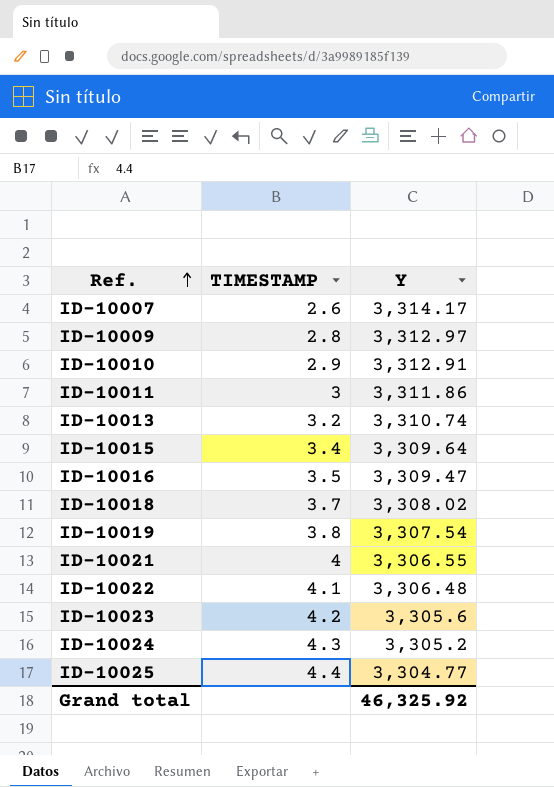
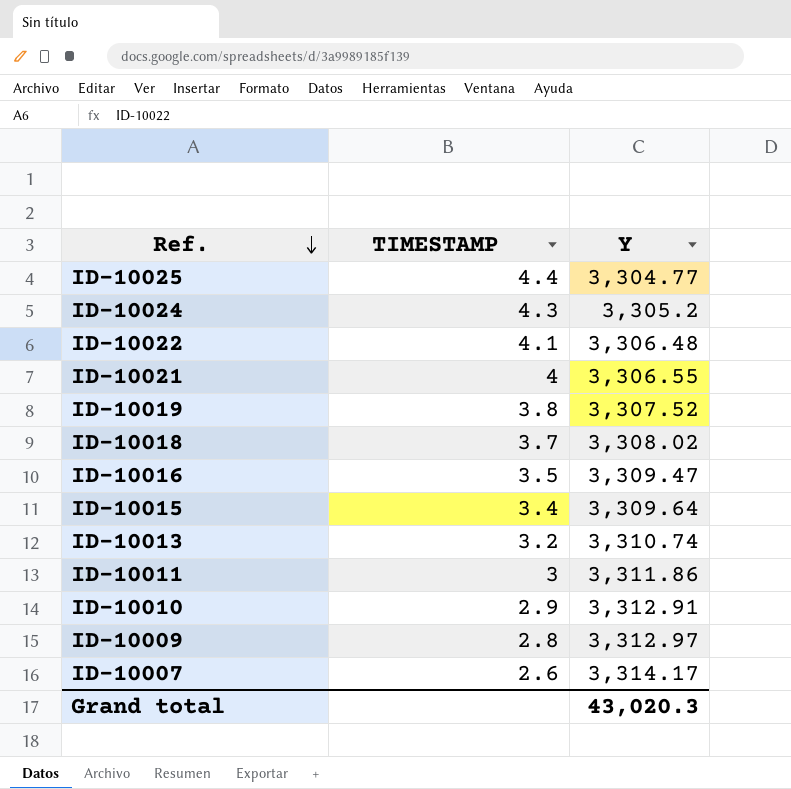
row order: Ref. ascending -> Ref. descending
row ID-10023: 4.2 | 3,305.6 -> none
ID-10019 | Y: 3,307.54 -> 3,307.52
Grand total | Y: 46,325.92 -> 43,020.3

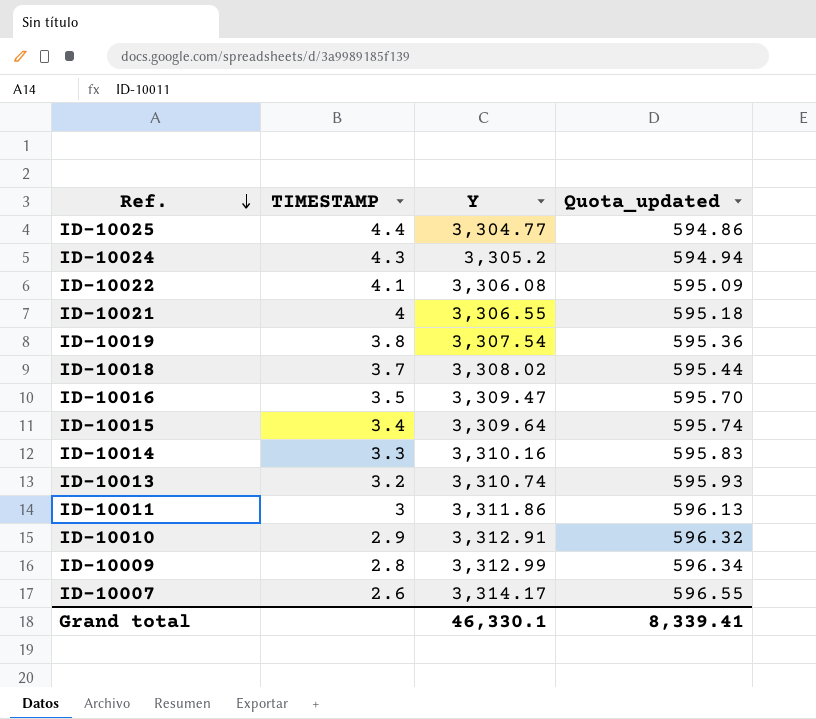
column Quota_updated | formula: none -> [Y] * 0.18
ID-10022 | Y: 3,306.48 -> 3,306.08
ID-10019 | Y: 3,307.52 -> 3,307.54
row ID-10014: none -> 3.3 | 3,310.16 | 595.83
ID-10009 | Y: 3,312.97 -> 3,312.99
Grand total | Y: 43,020.3 -> 46,330.1

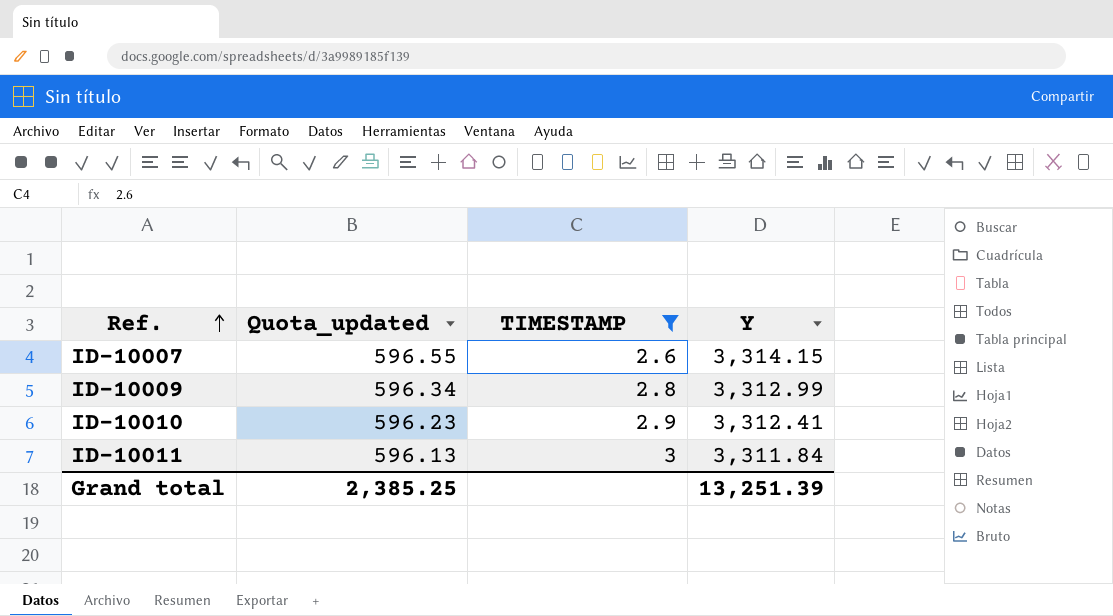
filter: none -> TIMESTAMP <= 3
row order: Ref. descending -> Ref. ascending
column Quota_updated | position: 4 -> 2
ID-10007 | Y: 3,314.17 -> 3,314.15
ID-10010 | Quota_updated: 596.32 -> 596.23
ID-10010 | Y: 3,312.91 -> 3,312.41
ID-10011 | Y: 3,311.86 -> 3,311.84
Grand total | Quota_updated: 8,339.41 -> 2,385.25
Grand total | Y: 46,330.1 -> 13,251.39

